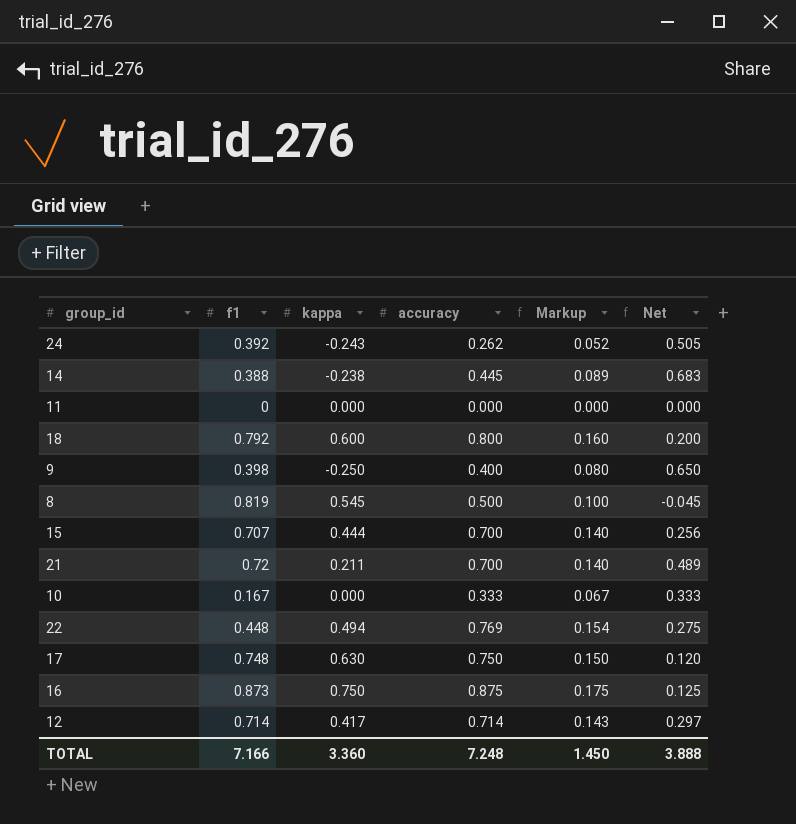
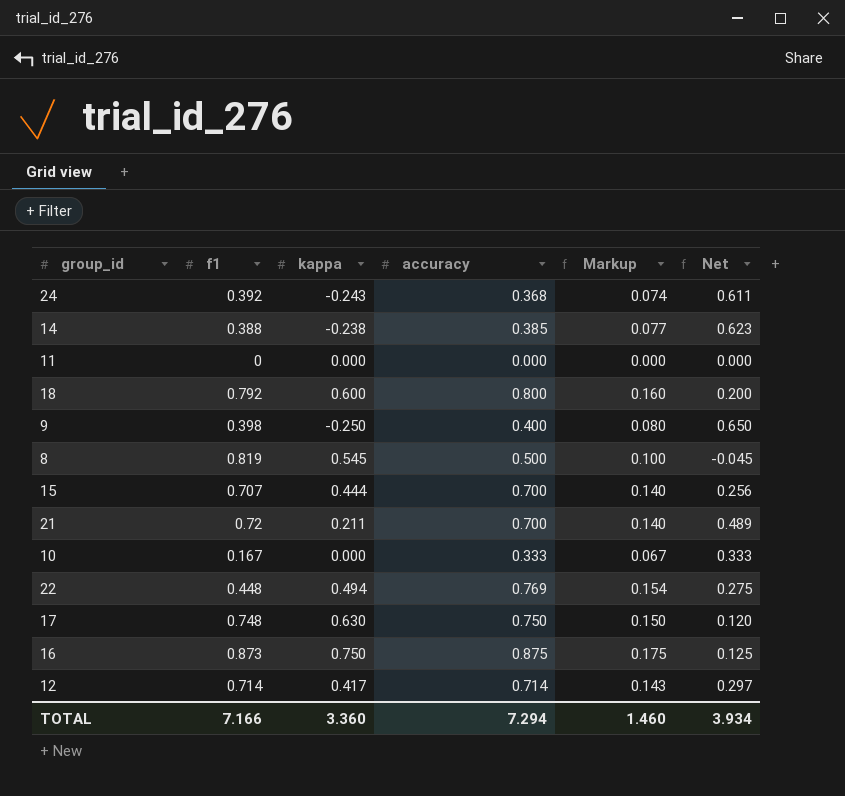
24 | accuracy: 0.262 -> 0.368
24 | Markup: 0.052 -> 0.074
24 | Net: 0.505 -> 0.611
14 | accuracy: 0.445 -> 0.385
14 | Markup: 0.089 -> 0.077
14 | Net: 0.683 -> 0.623
TOTAL | accuracy: 7.248 -> 7.294
TOTAL | Markup: 1.450 -> 1.460
TOTAL | Net: 3.888 -> 3.934

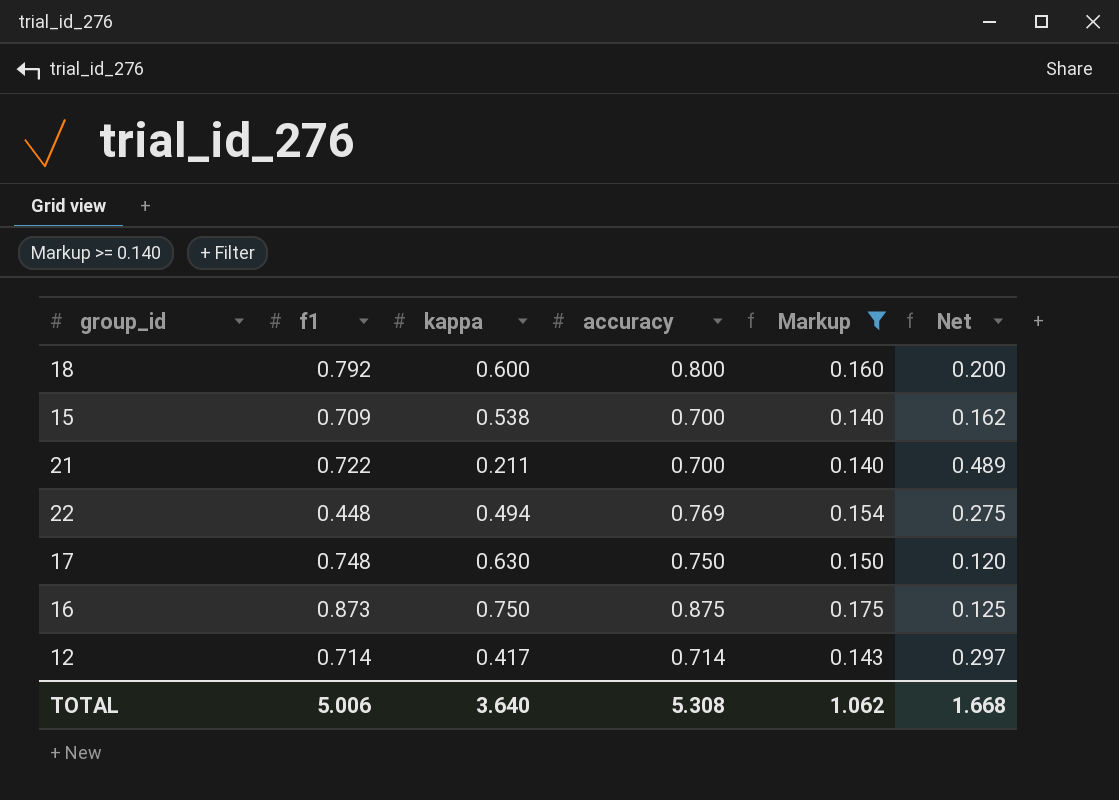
filter: none -> Markup >= 0.140
15 | f1: 0.707 -> 0.709
15 | kappa: 0.444 -> 0.538
15 | Net: 0.256 -> 0.162
21 | f1: 0.72 -> 0.722
TOTAL | f1: 7.166 -> 5.006
TOTAL | kappa: 3.360 -> 3.640
TOTAL | accuracy: 7.294 -> 5.308
TOTAL | Markup: 1.460 -> 1.062
TOTAL | Net: 3.934 -> 1.668

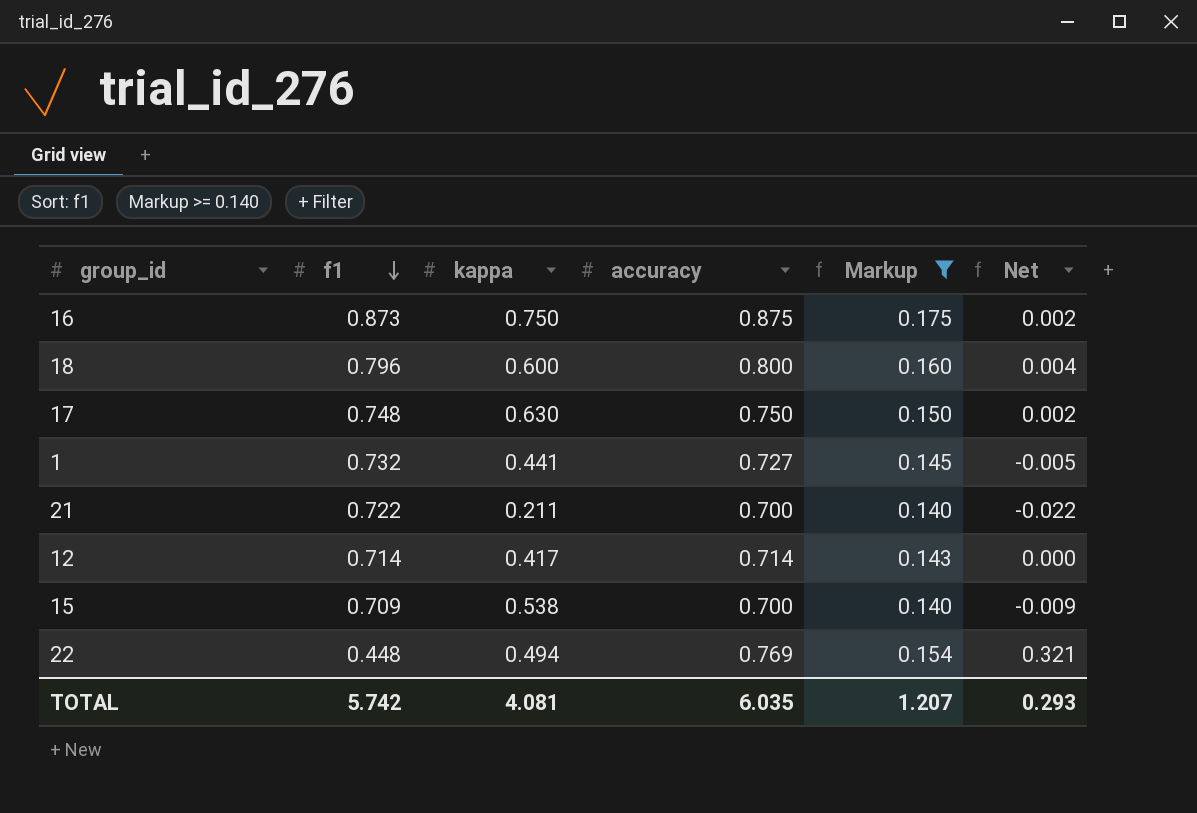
row order: none -> f1 descending
column Net | formula: [accuracy] - [kappa] -> [accuracy] - [f1]
18 | f1: 0.792 -> 0.796
row 1: none -> 0.732 | 0.441 | 0.727 | 0.145 | -0.005
TOTAL | f1: 5.006 -> 5.742
TOTAL | kappa: 3.640 -> 4.081
TOTAL | accuracy: 5.308 -> 6.035
TOTAL | Markup: 1.062 -> 1.207
TOTAL | Net: 1.668 -> 0.293

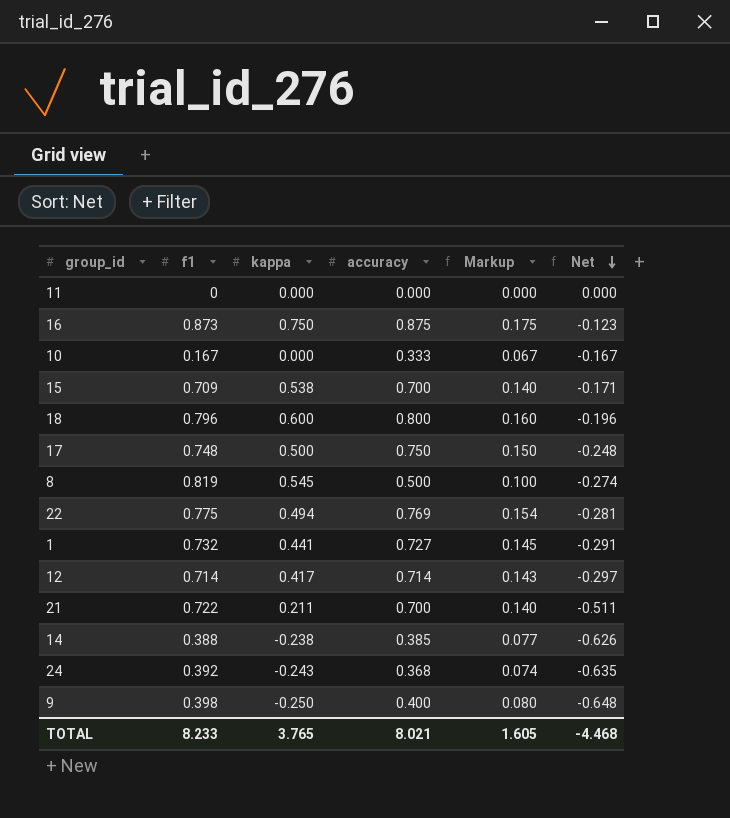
filter: Markup >= 0.140 -> none
row order: f1 descending -> Net descending
column Net | formula: [accuracy] - [f1] -> [kappa] - [f1]
17 | kappa: 0.630 -> 0.500
22 | f1: 0.448 -> 0.775
TOTAL | f1: 5.742 -> 8.233
TOTAL | kappa: 4.081 -> 3.765
TOTAL | accuracy: 6.035 -> 8.021
TOTAL | Markup: 1.207 -> 1.605
TOTAL | Net: 0.293 -> -4.468

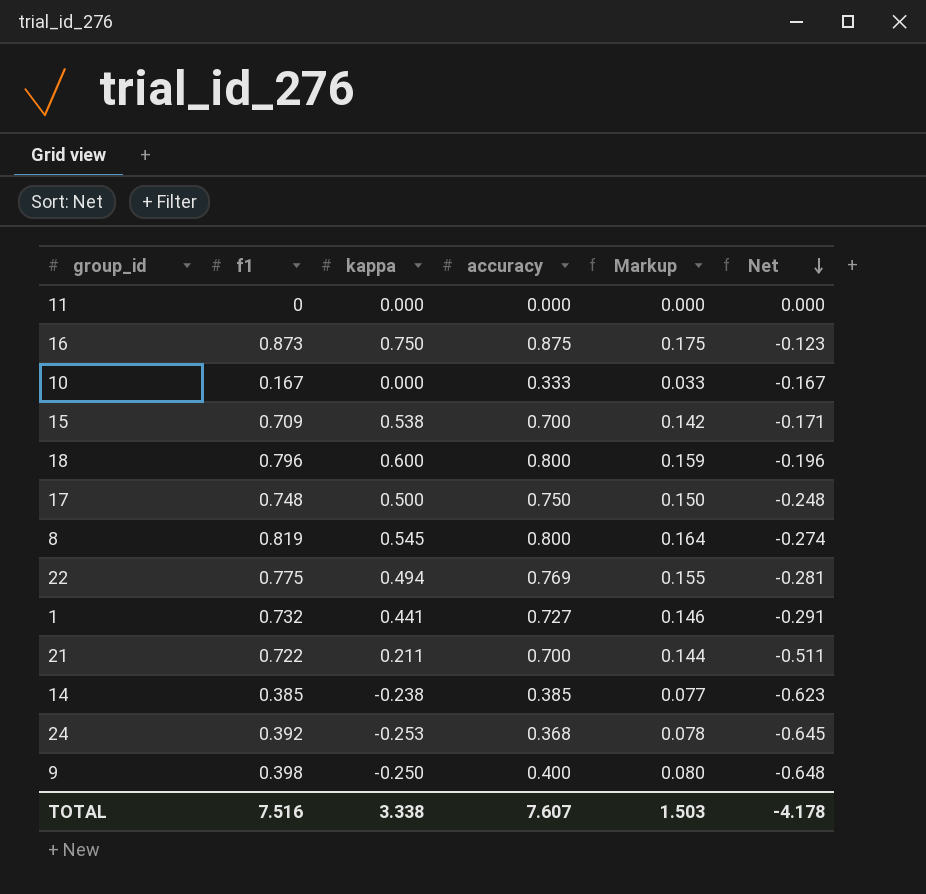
column Markup | formula: [accuracy] * 0.2 -> [f1] * 0.2
row 12: 0.714 | 0.417 | 0.714 | 0.143 | -0.297 -> none
8 | accuracy: 0.500 -> 0.800
14 | f1: 0.388 -> 0.385
14 | Net: -0.626 -> -0.623
24 | kappa: -0.243 -> -0.253
24 | Net: -0.635 -> -0.645
TOTAL | f1: 8.233 -> 7.516
TOTAL | kappa: 3.765 -> 3.338
TOTAL | accuracy: 8.021 -> 7.607
TOTAL | Markup: 1.605 -> 1.503
TOTAL | Net: -4.468 -> -4.178

